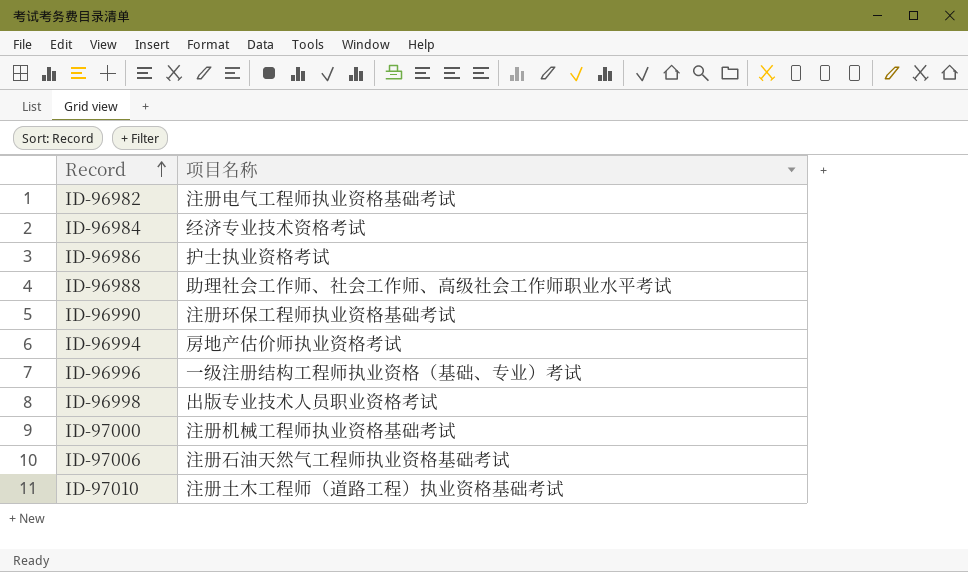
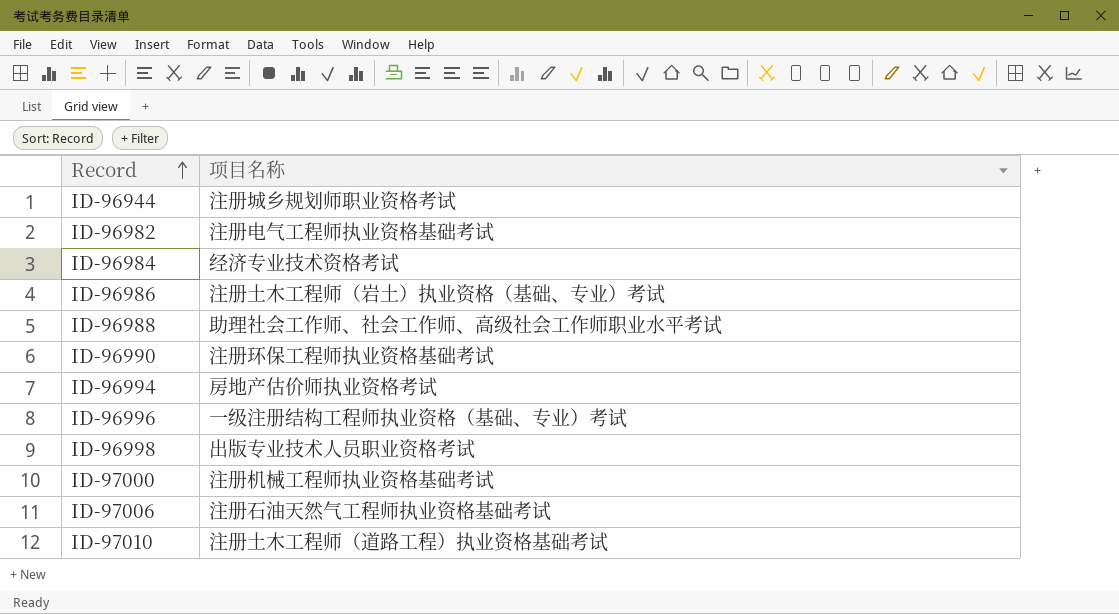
row ID-96944: none -> 注册城乡规划师职业资格考试
ID-96986 | 项目名称: 护士执业资格考试 -> 注册土木工程师（岩土）执业资格（基础、专业）考试

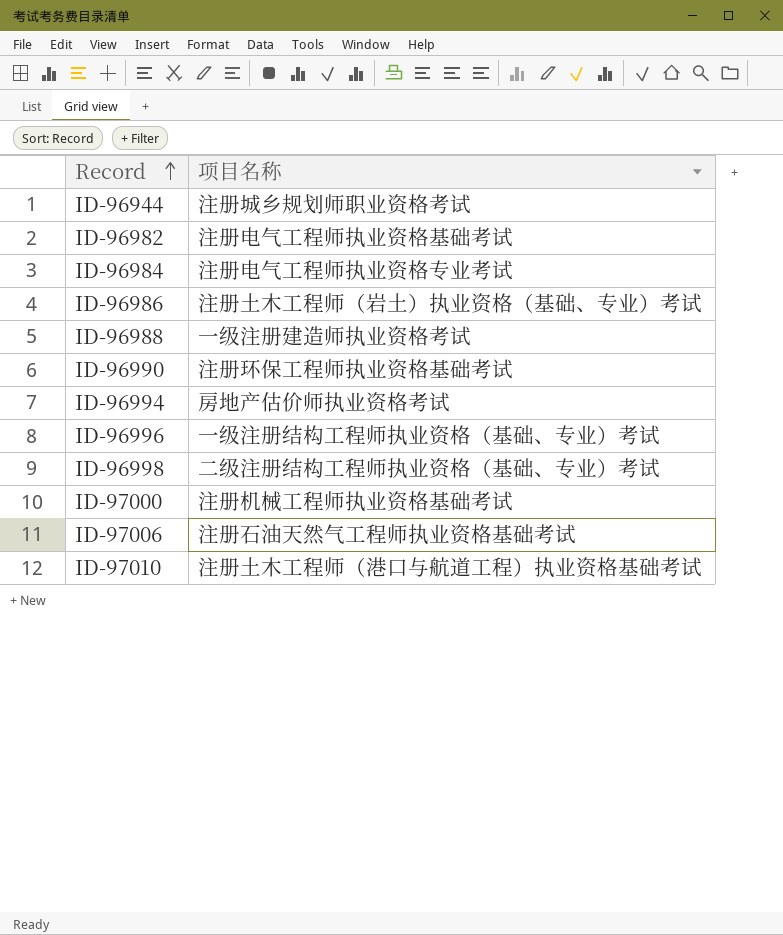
ID-96984 | 项目名称: 经济专业技术资格考试 -> 注册电气工程师执业资格专业考试
ID-96988 | 项目名称: 助理社会工作师、社会工作师、高级社会工作师职业水平考试 -> 一级注册建造师执业资格考试
ID-96998 | 项目名称: 出版专业技术人员职业资格考试 -> 二级注册结构工程师执业资格（基础、专业）考试
ID-97010 | 项目名称: 注册土木工程师（道路工程）执业资格基础考试 -> 注册土木工程师（港口与航道工程）执业资格基础考试

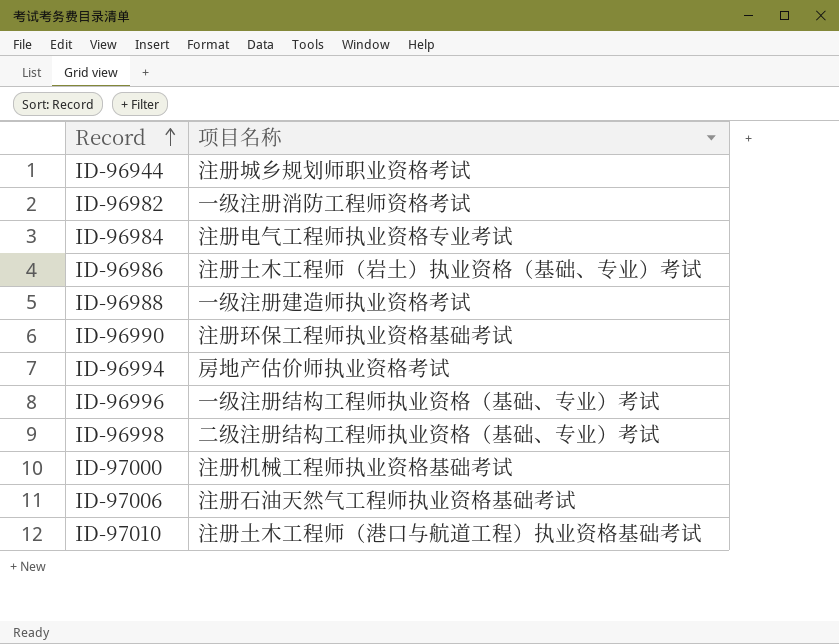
ID-96982 | 项目名称: 注册电气工程师执业资格基础考试 -> 一级注册消防工程师资格考试

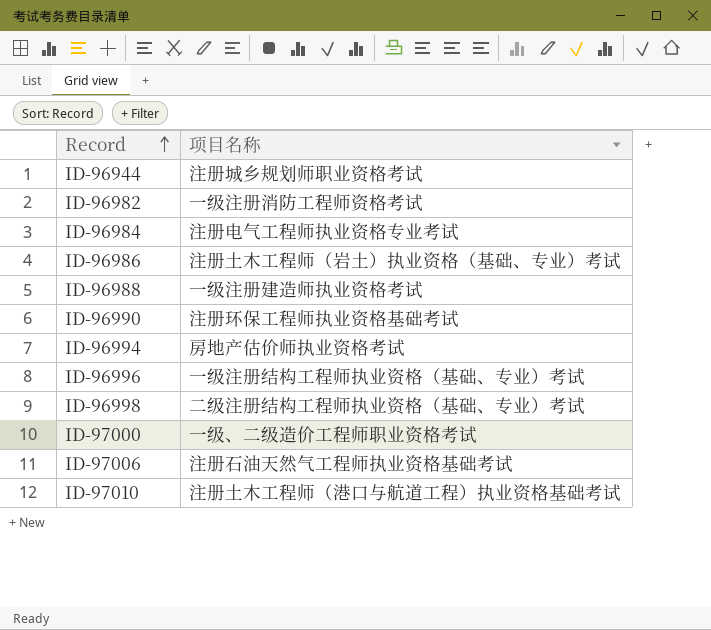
ID-97000 | 项目名称: 注册机械工程师执业资格基础考试 -> 一级、二级造价工程师职业资格考试

